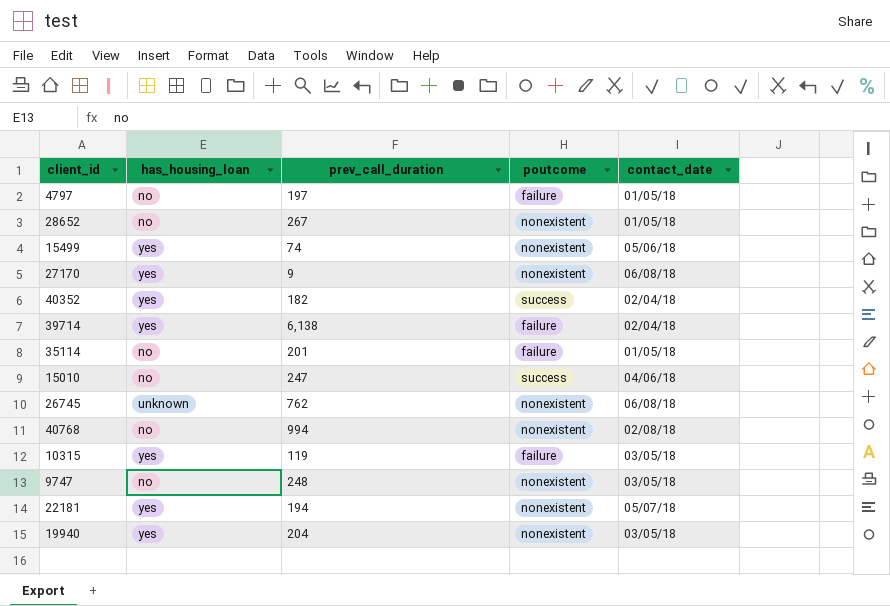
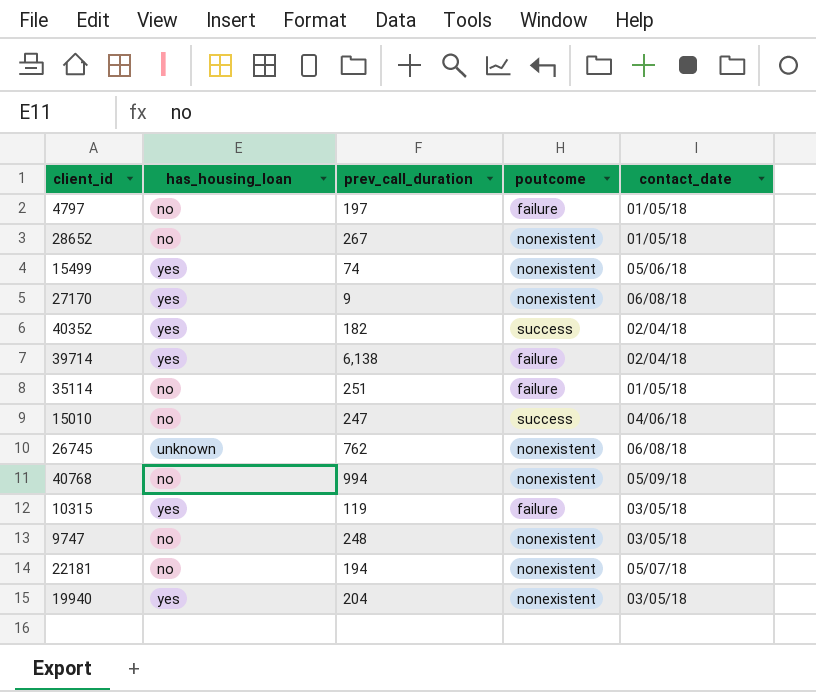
35114 | prev_call_duration: 201 -> 251
40768 | contact_date: 02/08/18 -> 05/09/18
22181 | has_housing_loan: yes -> no

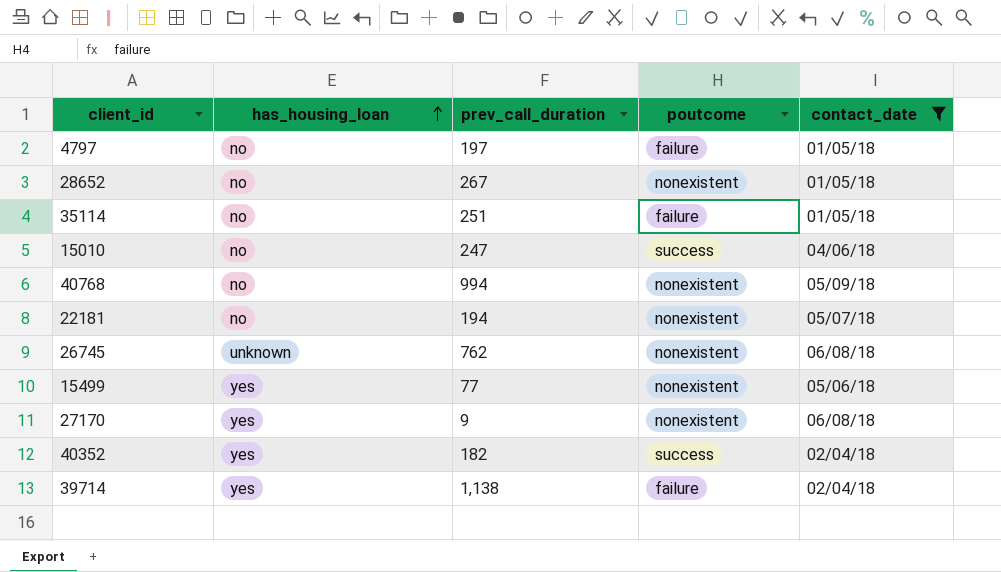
filter: none -> contact_date != 03/05/18
row order: none -> has_housing_loan ascending
15499 | prev_call_duration: 74 -> 77
39714 | prev_call_duration: 6,138 -> 1,138

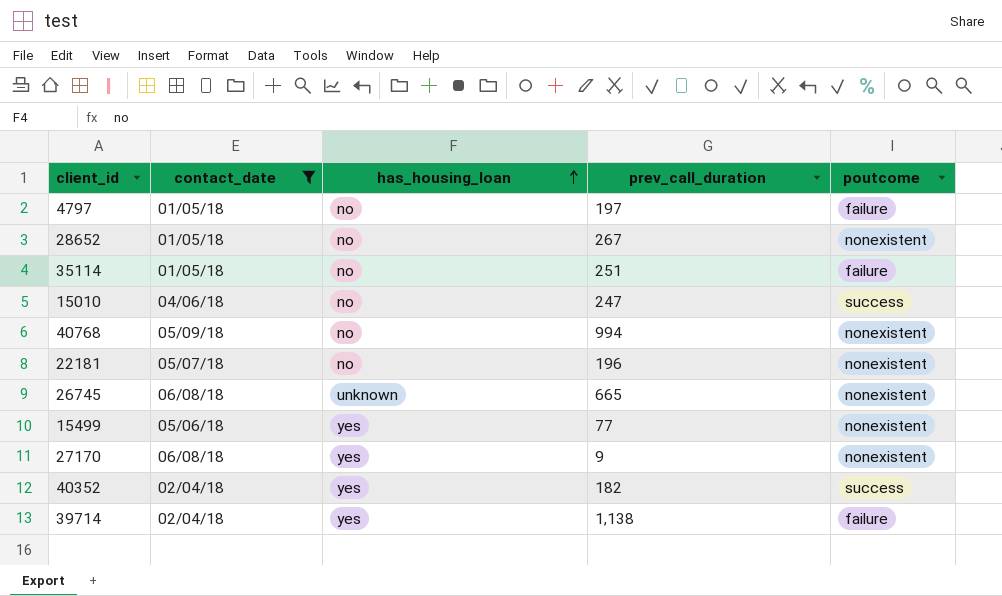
column contact_date | position: 5 -> 2
22181 | prev_call_duration: 194 -> 196
26745 | prev_call_duration: 762 -> 665

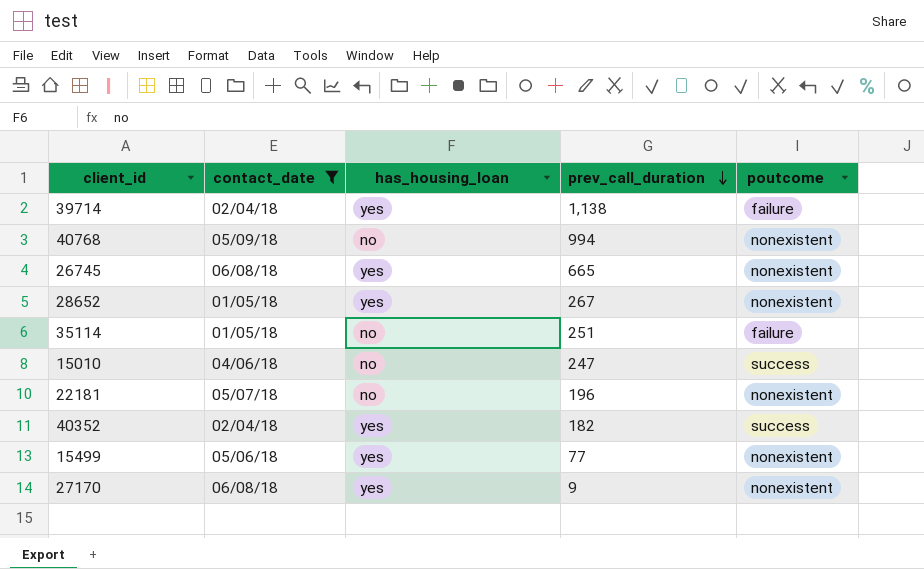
row order: has_housing_loan ascending -> prev_call_duration descending
row 4797: 01/05/18 | no | 197 | failure -> none
26745 | has_housing_loan: unknown -> yes
28652 | has_housing_loan: no -> yes

